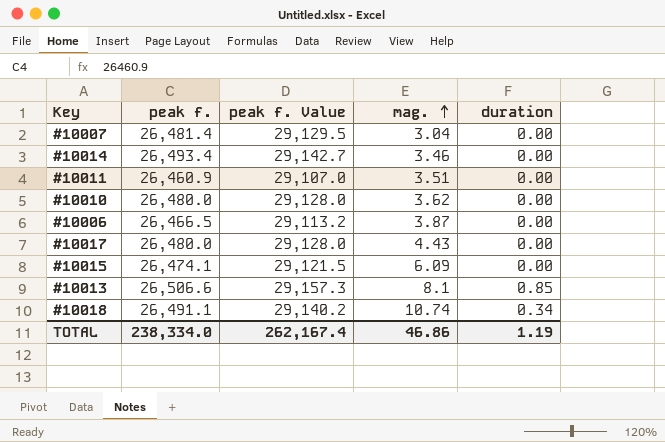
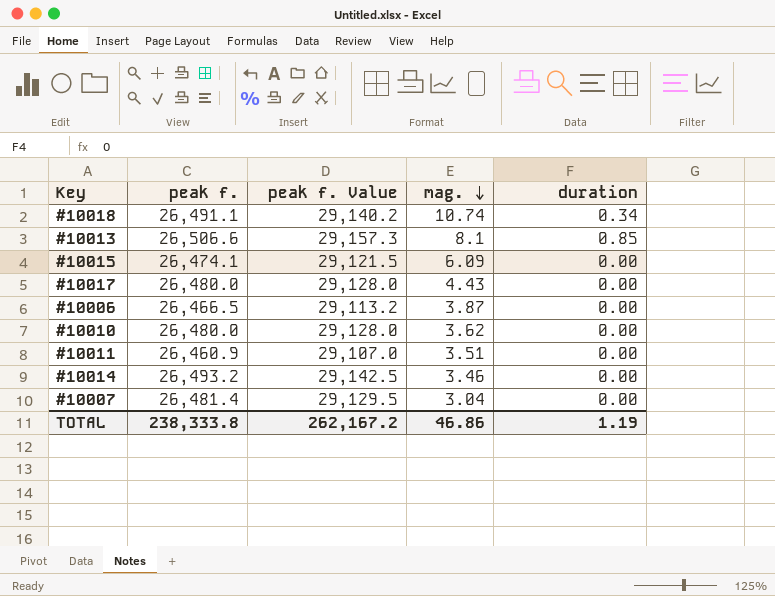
row order: mag. ascending -> mag. descending
#10014 | peak f.: 26,493.4 -> 26,493.2
#10014 | peak f. Value: 29,142.7 -> 29,142.5
TOTAL | peak f.: 238,334.0 -> 238,333.8
TOTAL | peak f. Value: 262,167.4 -> 262,167.2

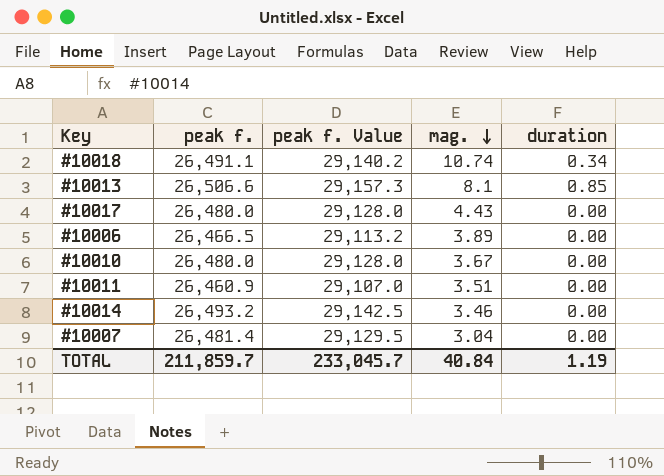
row #10015: 26,474.1 | 29,121.5 | 6.09 | 0.00 -> none
#10006 | mag.: 3.87 -> 3.89
#10010 | mag.: 3.62 -> 3.67
TOTAL | peak f.: 238,333.8 -> 211,859.7
TOTAL | peak f. Value: 262,167.2 -> 233,045.7
TOTAL | mag.: 46.86 -> 40.84

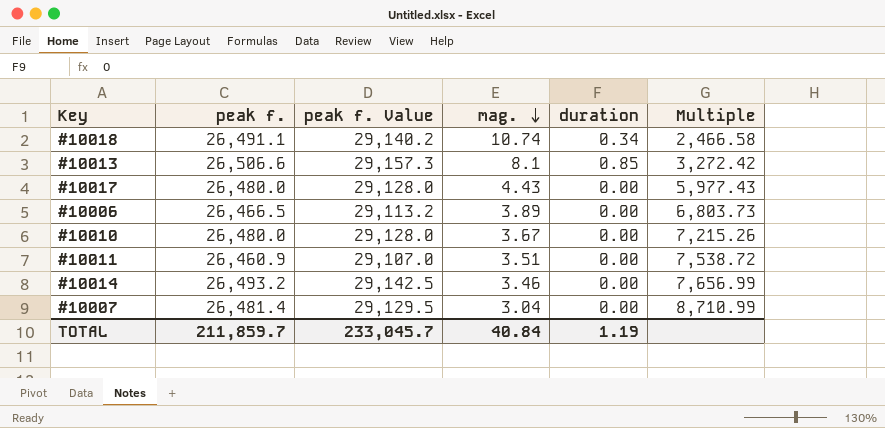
column Multiple | formula: none -> [peak f.] / [mag.]

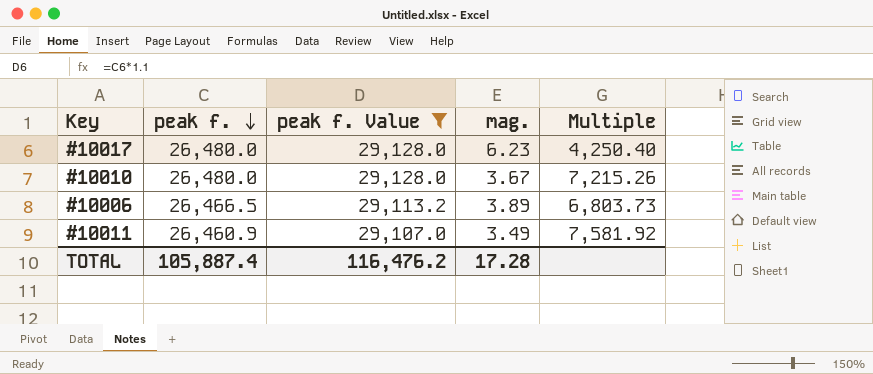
filter: none -> peak f. Value <= 29,128.0
row order: mag. descending -> peak f. descending
column duration | position: 5 -> none
#10017 | mag.: 4.43 -> 6.23
#10017 | Multiple: 5,977.43 -> 4,250.40
#10011 | mag.: 3.51 -> 3.49
#10011 | Multiple: 7,538.72 -> 7,581.92
TOTAL | peak f.: 211,859.7 -> 105,887.4
TOTAL | peak f. Value: 233,045.7 -> 116,476.2
TOTAL | mag.: 40.84 -> 17.28

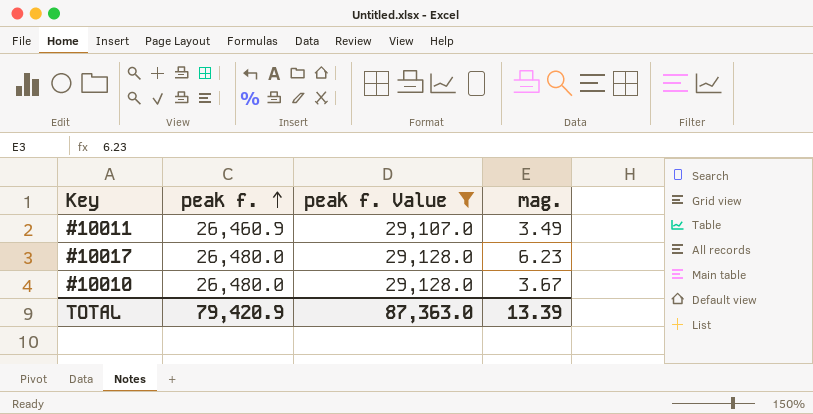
row order: peak f. descending -> peak f. ascending
column Multiple | formula: [peak f.] / [mag.] -> none
row #10006: 26,466.5 | 29,113.2 | 3.89 | 6,803.73 -> none
TOTAL | peak f.: 105,887.4 -> 79,420.9
TOTAL | peak f. Value: 116,476.2 -> 87,363.0
TOTAL | mag.: 17.28 -> 13.39

